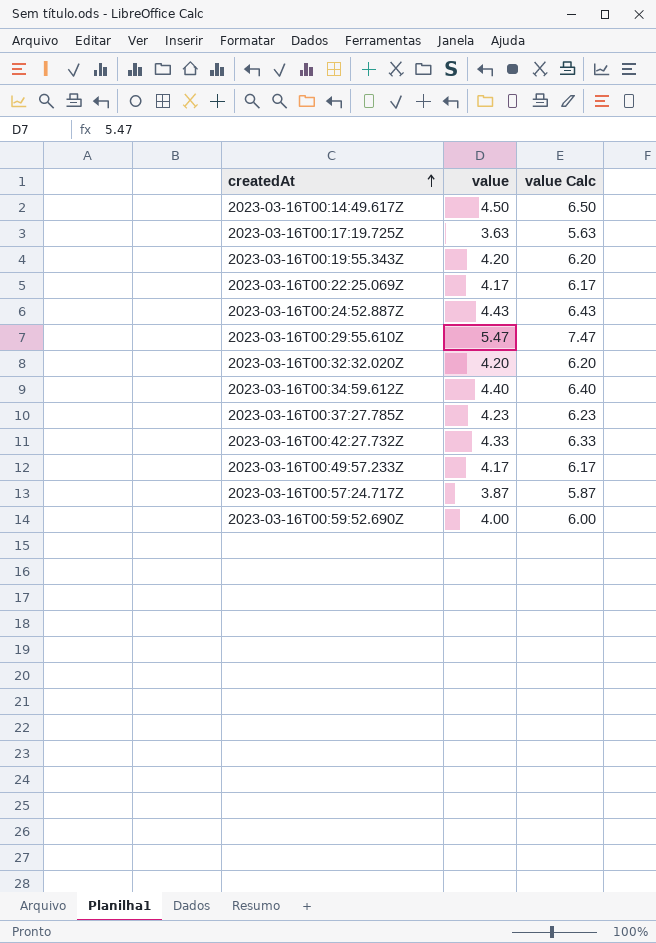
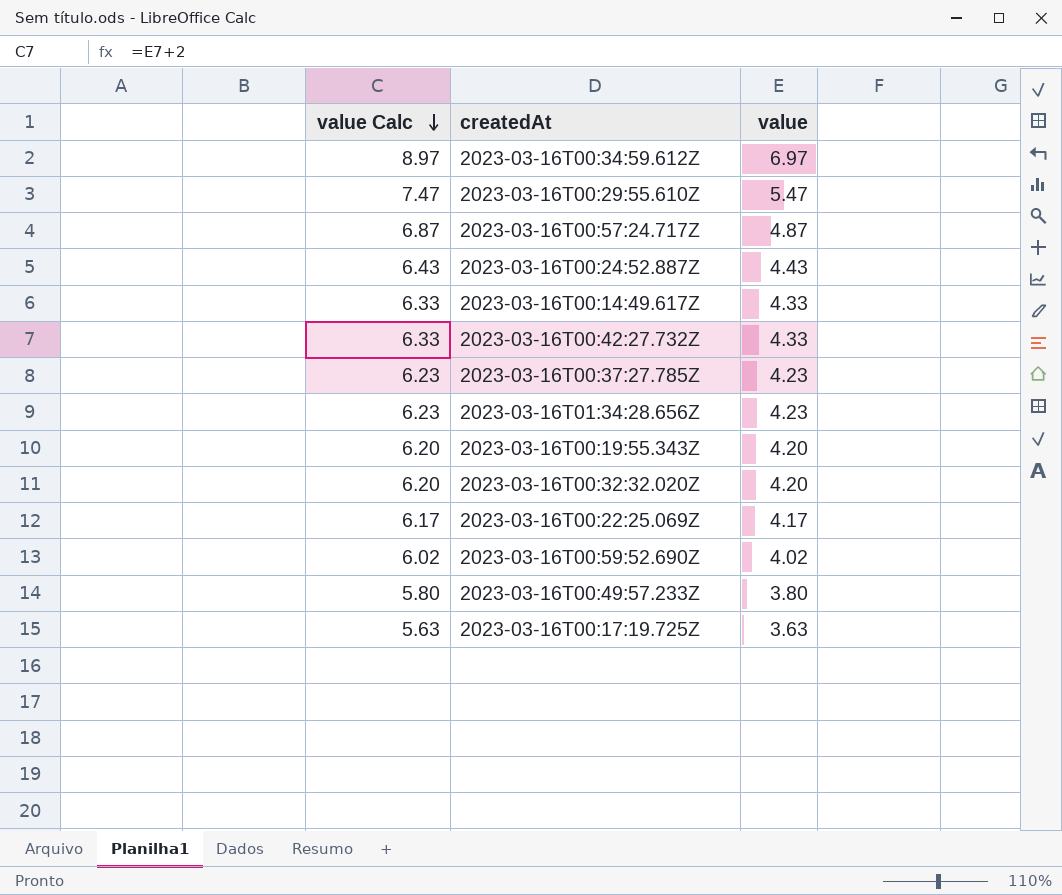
row order: createdAt ascending -> value Calc descending
column value Calc | position: 3 -> 1
2023-03-16T00:34:59.612Z | value Calc: 6.40 -> 8.97
2023-03-16T00:34:59.612Z | value: 4.40 -> 6.97
2023-03-16T00:57:24.717Z | value Calc: 5.87 -> 6.87
2023-03-16T00:57:24.717Z | value: 3.87 -> 4.87
2023-03-16T00:14:49.617Z | value Calc: 6.50 -> 6.33
2023-03-16T00:14:49.617Z | value: 4.50 -> 4.33
row 2023-03-16T01:34:28.656Z: none -> 6.23 | 4.23
2023-03-16T00:59:52.690Z | value Calc: 6.00 -> 6.02
2023-03-16T00:59:52.690Z | value: 4.00 -> 4.02
2023-03-16T00:49:57.233Z | value Calc: 6.17 -> 5.80
2023-03-16T00:49:57.233Z | value: 4.17 -> 3.80

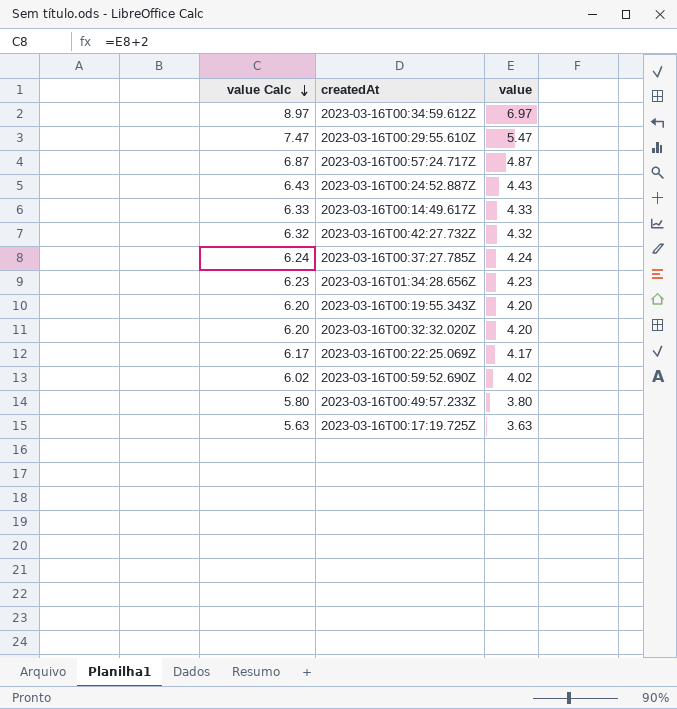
2023-03-16T00:42:27.732Z | value Calc: 6.33 -> 6.32
2023-03-16T00:42:27.732Z | value: 4.33 -> 4.32
2023-03-16T00:37:27.785Z | value Calc: 6.23 -> 6.24
2023-03-16T00:37:27.785Z | value: 4.23 -> 4.24

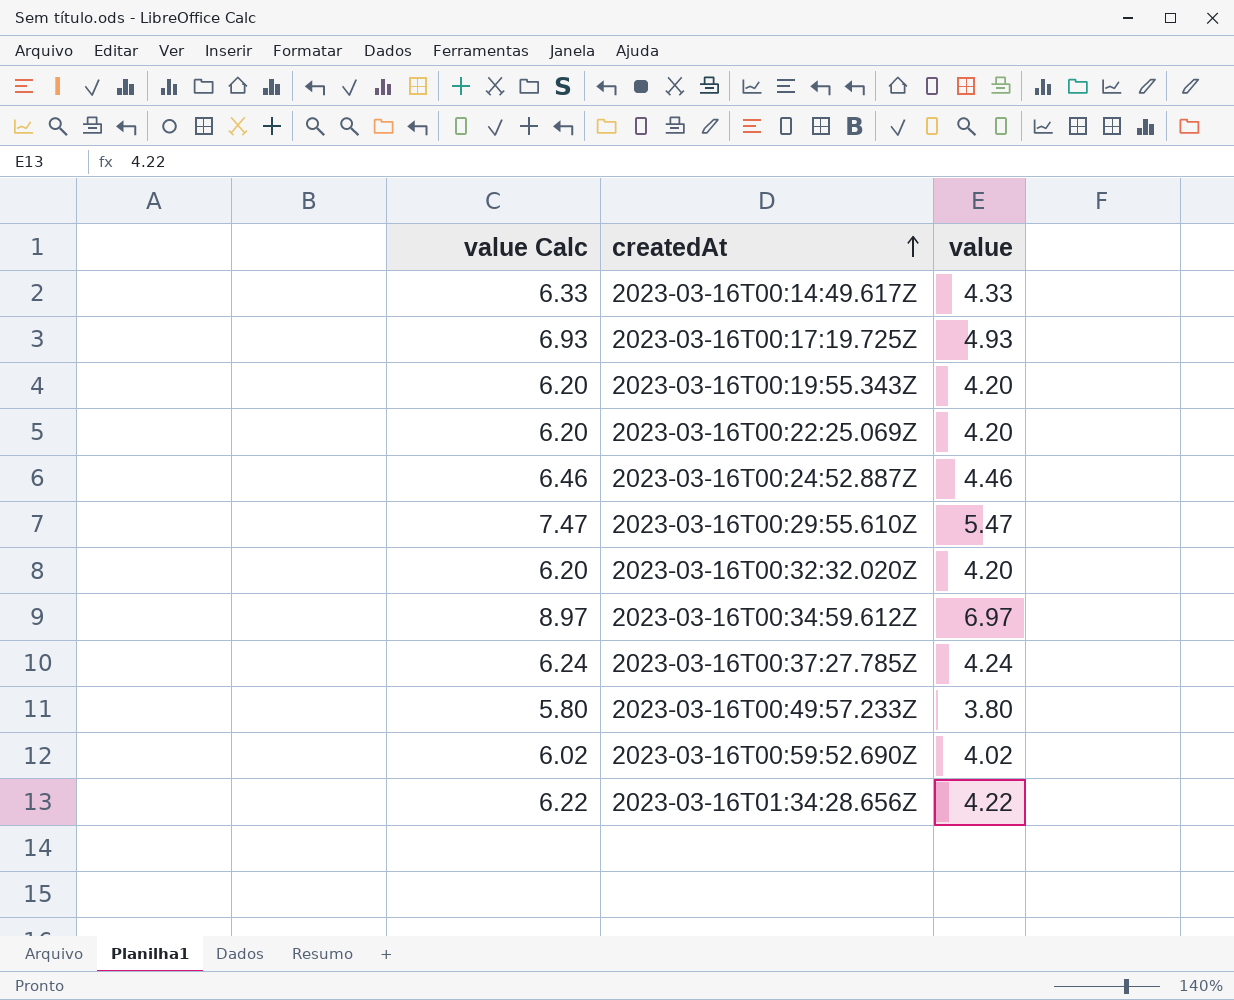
row order: value Calc descending -> createdAt ascending
row 2023-03-16T00:57:24.717Z: 6.87 | 4.87 -> none
row 2023-03-16T00:42:27.732Z: 6.32 | 4.32 -> none
2023-03-16T00:17:19.725Z | value Calc: 5.63 -> 6.93
2023-03-16T00:17:19.725Z | value: 3.63 -> 4.93
2023-03-16T00:22:25.069Z | value Calc: 6.17 -> 6.20
2023-03-16T00:22:25.069Z | value: 4.17 -> 4.20
2023-03-16T00:24:52.887Z | value Calc: 6.43 -> 6.46
2023-03-16T00:24:52.887Z | value: 4.43 -> 4.46
2023-03-16T01:34:28.656Z | value Calc: 6.23 -> 6.22
2023-03-16T01:34:28.656Z | value: 4.23 -> 4.22

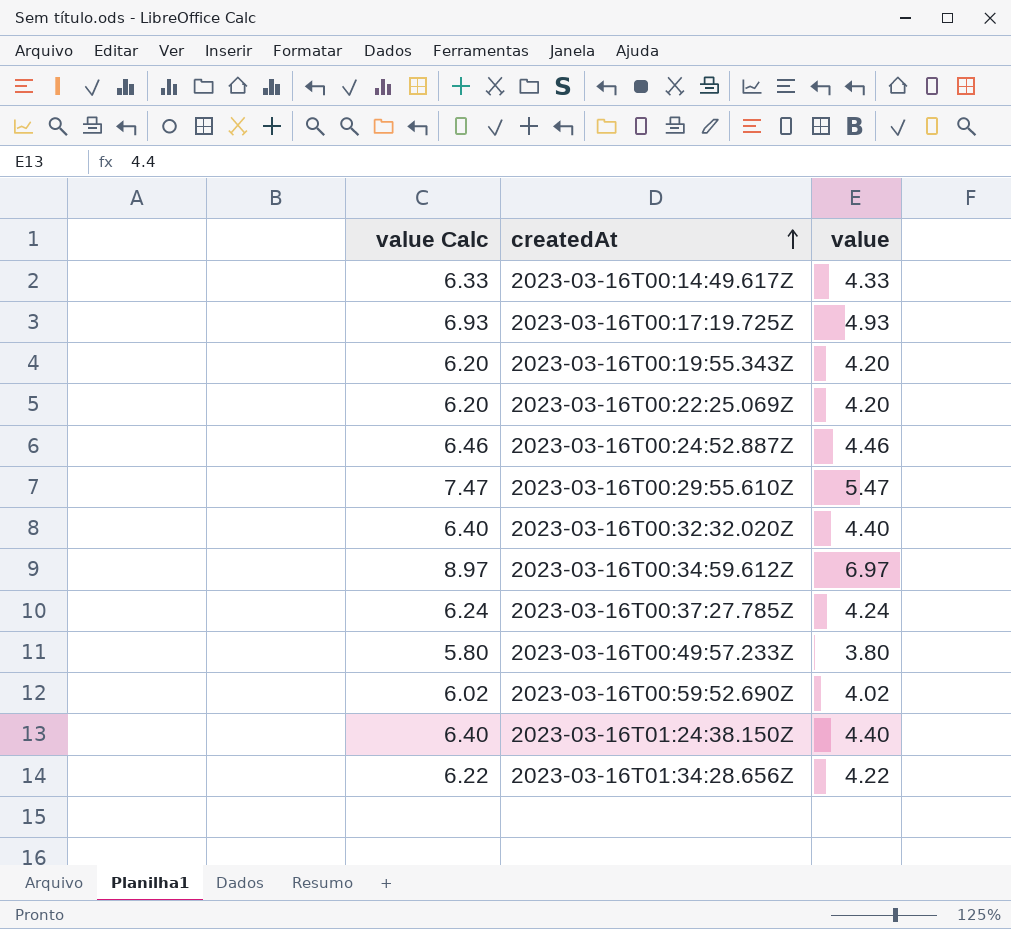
2023-03-16T00:32:32.020Z | value Calc: 6.20 -> 6.40
2023-03-16T00:32:32.020Z | value: 4.20 -> 4.40
row 2023-03-16T01:24:38.150Z: none -> 6.40 | 4.40

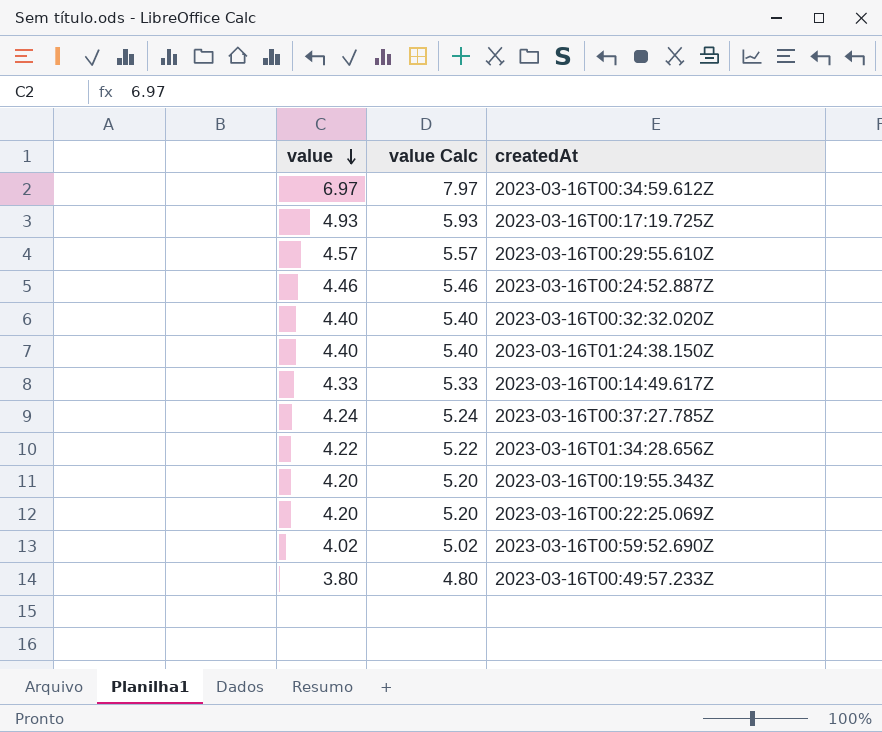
row order: createdAt ascending -> value descending
column value | position: 3 -> 1
column value Calc | formula: [value] + 2 -> [value] + 1
2023-03-16T00:29:55.610Z | value: 5.47 -> 4.57

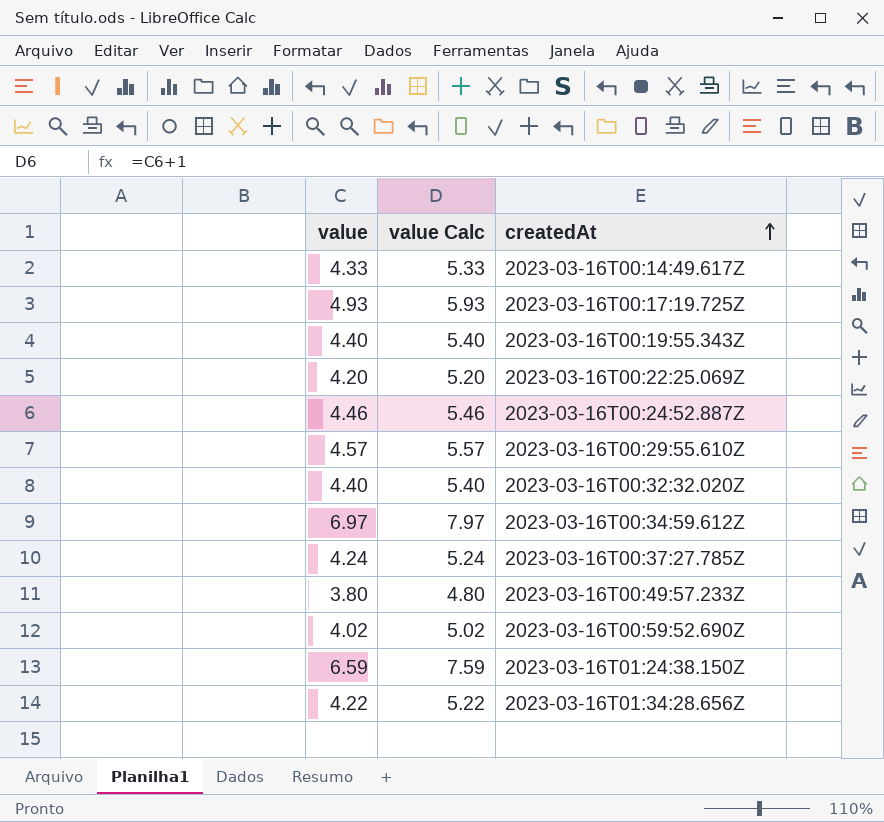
row order: value descending -> createdAt ascending
2023-03-16T00:19:55.343Z | value: 4.20 -> 4.40
2023-03-16T00:19:55.343Z | value Calc: 5.20 -> 5.40
2023-03-16T01:24:38.150Z | value: 4.40 -> 6.59
2023-03-16T01:24:38.150Z | value Calc: 5.40 -> 7.59

